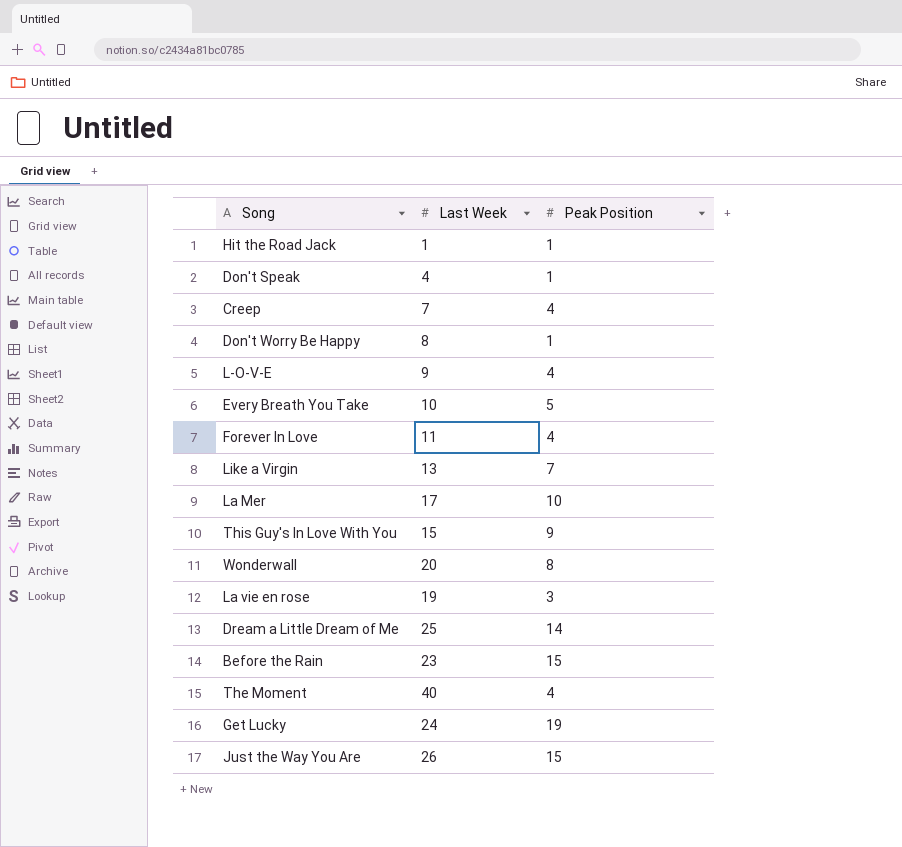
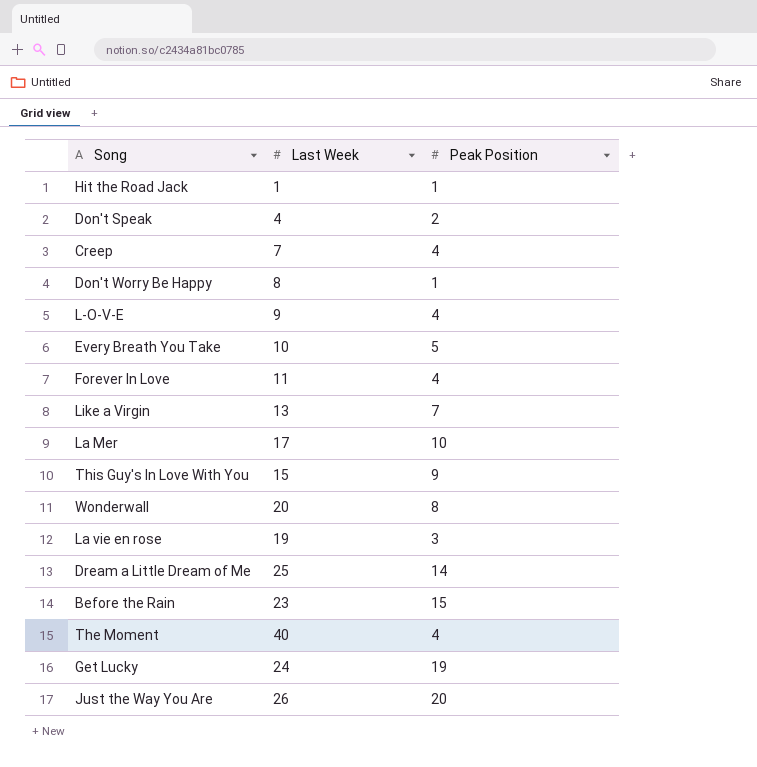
Don't Speak | Peak Position: 1 -> 2
Just the Way You Are | Peak Position: 15 -> 20

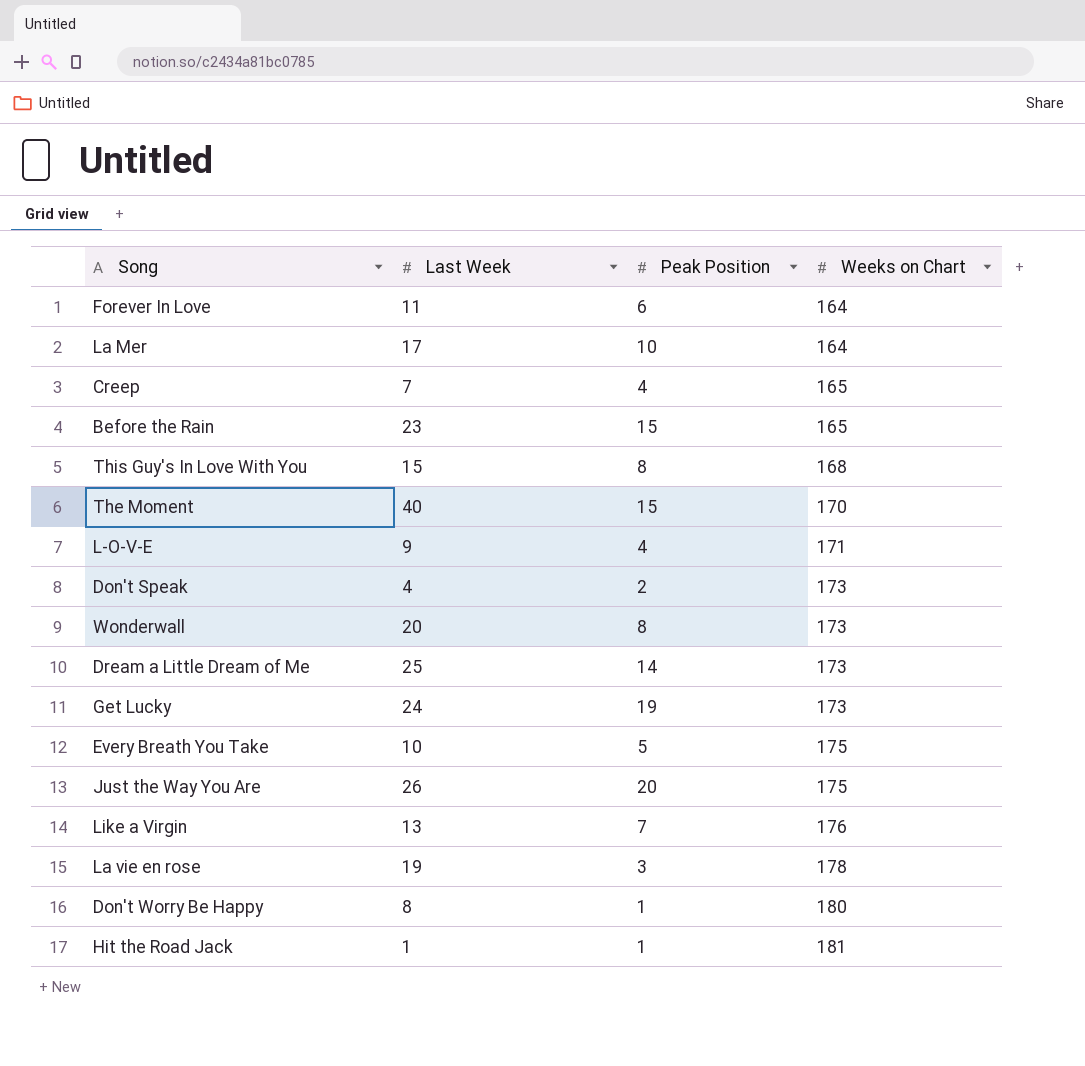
row order: none -> Weeks on Chart ascending
column Weeks on Chart | position: none -> 4
Forever In Love | Peak Position: 4 -> 6
This Guy's In Love With You | Peak Position: 9 -> 8
The Moment | Peak Position: 4 -> 15

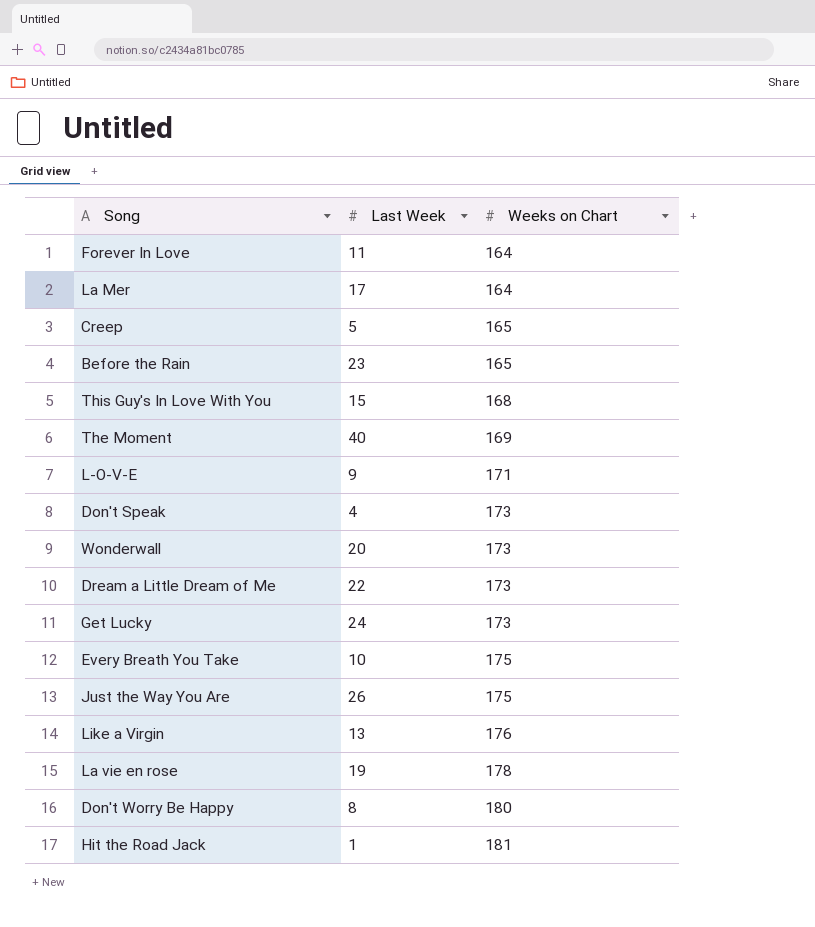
column Peak Position | position: 3 -> none
Creep | Last Week: 7 -> 5
The Moment | Weeks on Chart: 170 -> 169
Dream a Little Dream of Me | Last Week: 25 -> 22

